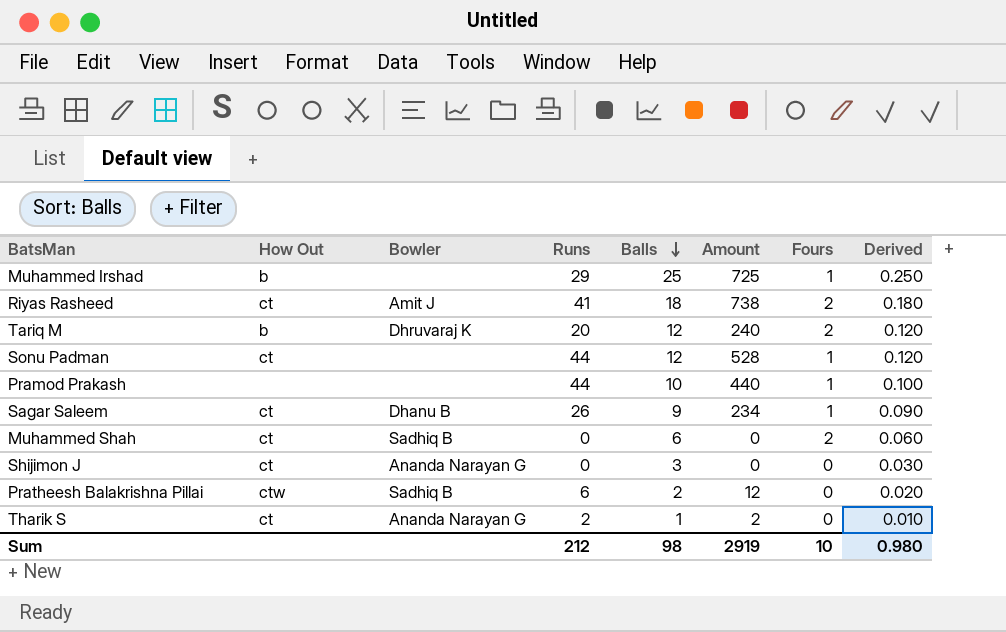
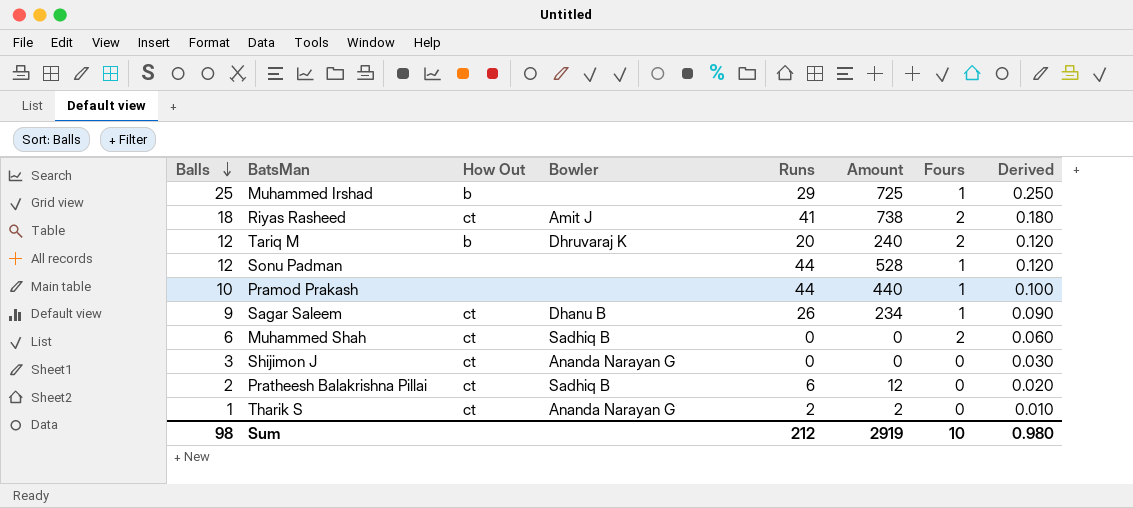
column Balls | position: 5 -> 1
Sonu Padman | How Out: ct -> none
Pratheesh Balakrishna Pillai | How Out: ctw -> ct

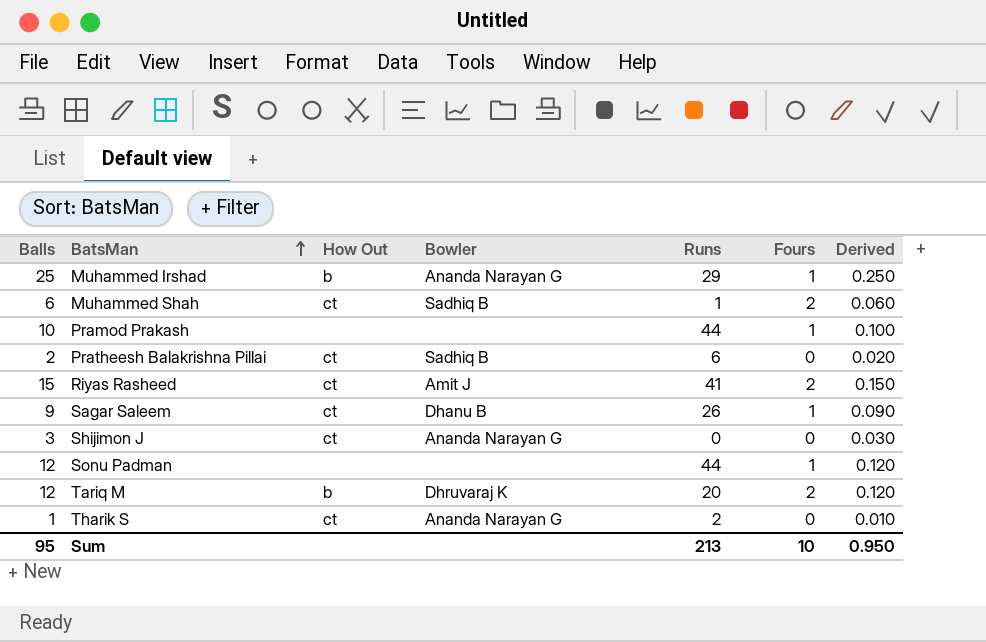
row order: Balls descending -> BatsMan ascending
column Amount | formula: [Balls] * [Runs] -> none
Muhammed Irshad | Bowler: none -> Ananda Narayan G
Muhammed Shah | Runs: 0 -> 1
Riyas Rasheed | Balls: 18 -> 15
Riyas Rasheed | Derived: 0.180 -> 0.150
Sum | Balls: 98 -> 95
Sum | Runs: 212 -> 213
Sum | Derived: 0.980 -> 0.950

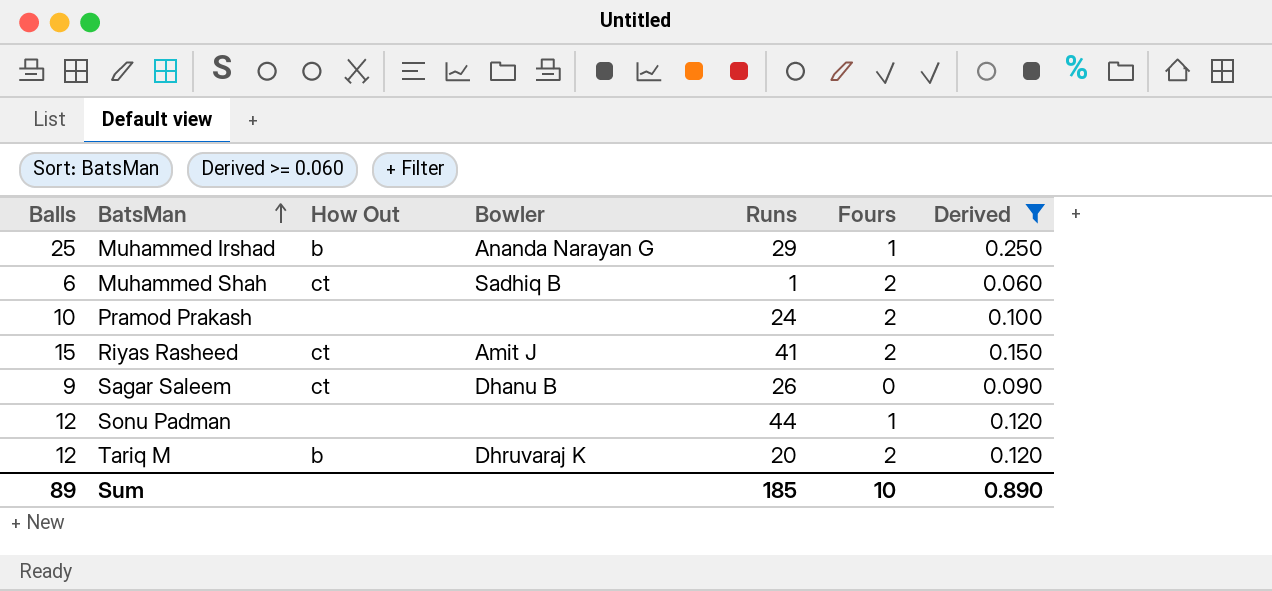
filter: none -> Derived >= 0.060
Pramod Prakash | Runs: 44 -> 24
Pramod Prakash | Fours: 1 -> 2
Sagar Saleem | Fours: 1 -> 0
Sum | Balls: 95 -> 89
Sum | Runs: 213 -> 185
Sum | Derived: 0.950 -> 0.890

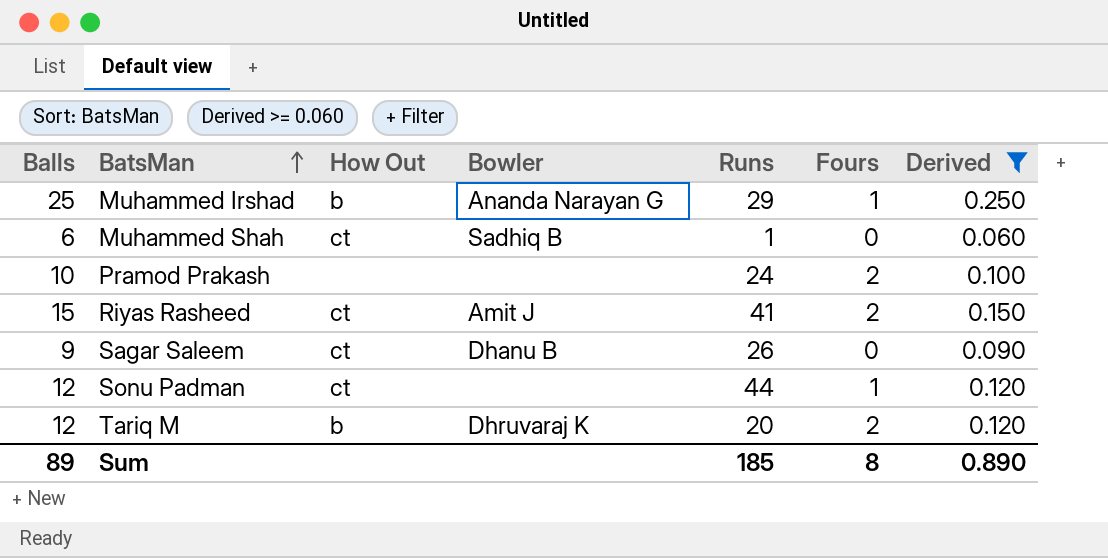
Muhammed Shah | Fours: 2 -> 0
Sonu Padman | How Out: none -> ct
Sum | Fours: 10 -> 8

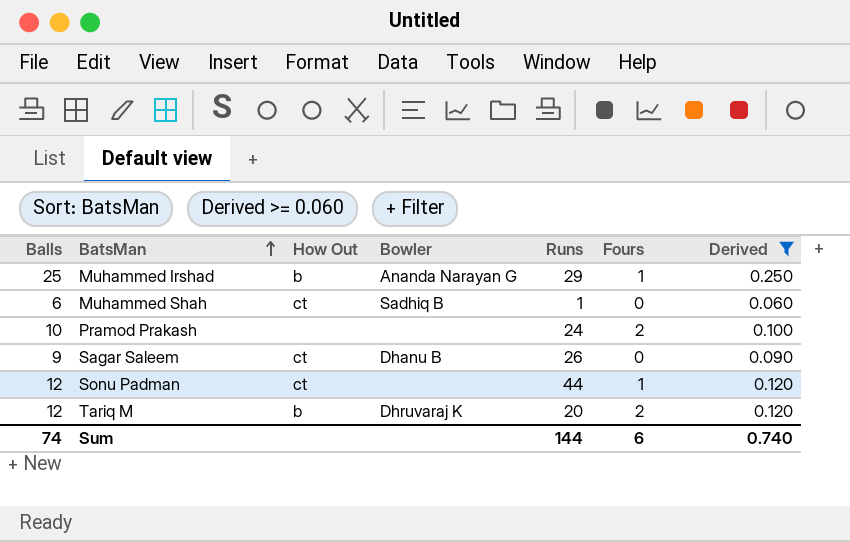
row Riyas Rasheed: 15 | ct | Amit J | 41 | 2 | 0.150 -> none
Sum | Balls: 89 -> 74
Sum | Runs: 185 -> 144
Sum | Fours: 8 -> 6
Sum | Derived: 0.890 -> 0.740

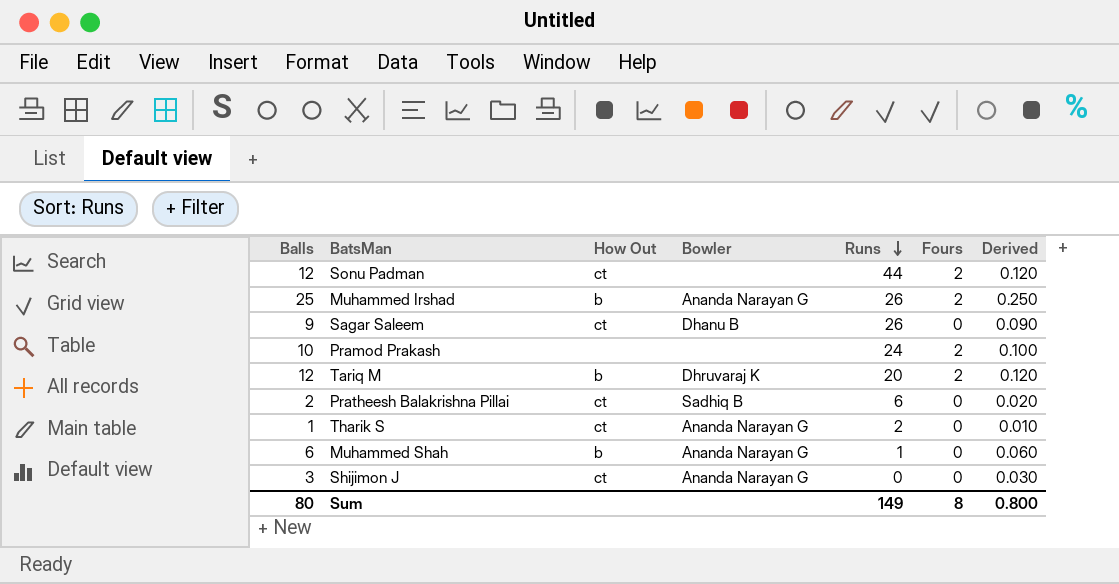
filter: Derived >= 0.060 -> none
row order: BatsMan ascending -> Runs descending
Sonu Padman | Fours: 1 -> 2
Muhammed Irshad | Runs: 29 -> 26
Muhammed Irshad | Fours: 1 -> 2
Muhammed Shah | How Out: ct -> b
Muhammed Shah | Bowler: Sadhiq B -> Ananda Narayan G
Sum | Balls: 74 -> 80
Sum | Runs: 144 -> 149
Sum | Fours: 6 -> 8
Sum | Derived: 0.740 -> 0.800

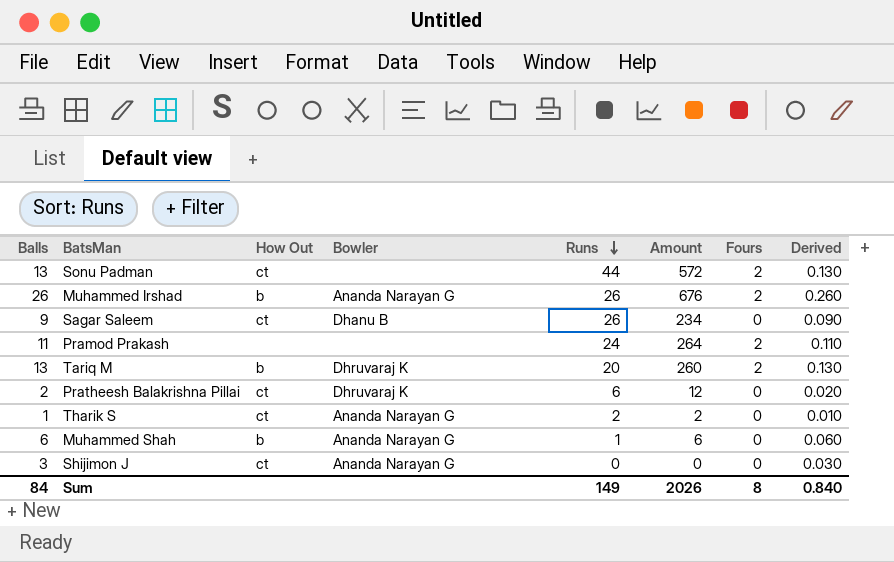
column Amount | formula: none -> [Balls] * [Runs]
Sonu Padman | Balls: 12 -> 13
Sonu Padman | Derived: 0.120 -> 0.130
Muhammed Irshad | Balls: 25 -> 26
Muhammed Irshad | Derived: 0.250 -> 0.260
Pramod Prakash | Balls: 10 -> 11
Pramod Prakash | Derived: 0.100 -> 0.110
Tariq M | Balls: 12 -> 13
Tariq M | Derived: 0.120 -> 0.130
Pratheesh Balakrishna Pillai | Bowler: Sadhiq B -> Dhruvaraj K
Sum | Balls: 80 -> 84
Sum | Derived: 0.800 -> 0.840

